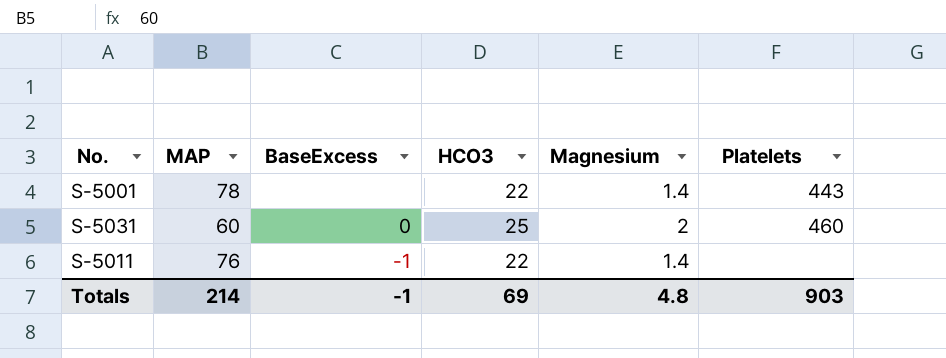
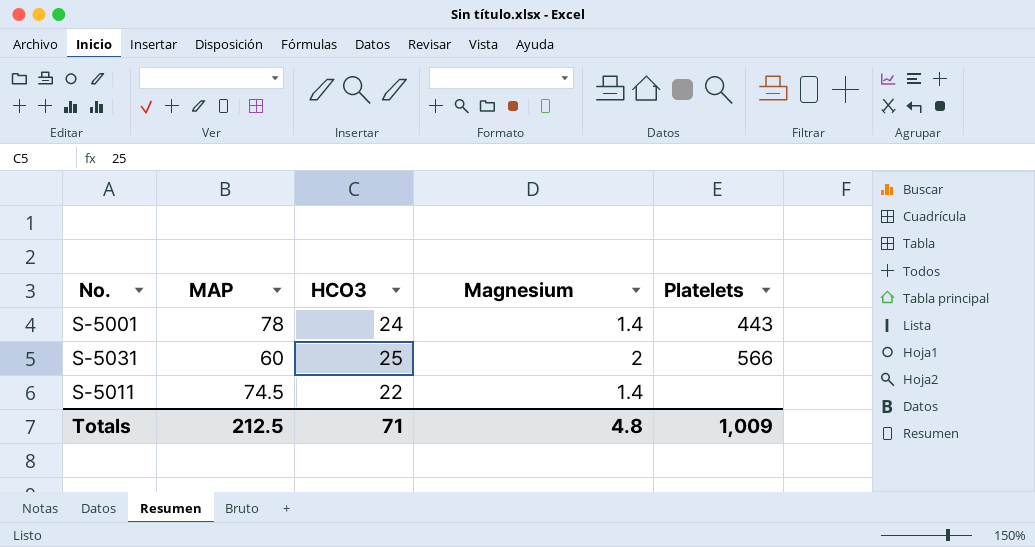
column BaseExcess | position: 3 -> none
S-5001 | HCO3: 22 -> 24
S-5031 | Platelets: 460 -> 566
S-5011 | MAP: 76 -> 74.5
Totals | MAP: 214 -> 212.5
Totals | HCO3: 69 -> 71
Totals | Platelets: 903 -> 1,009

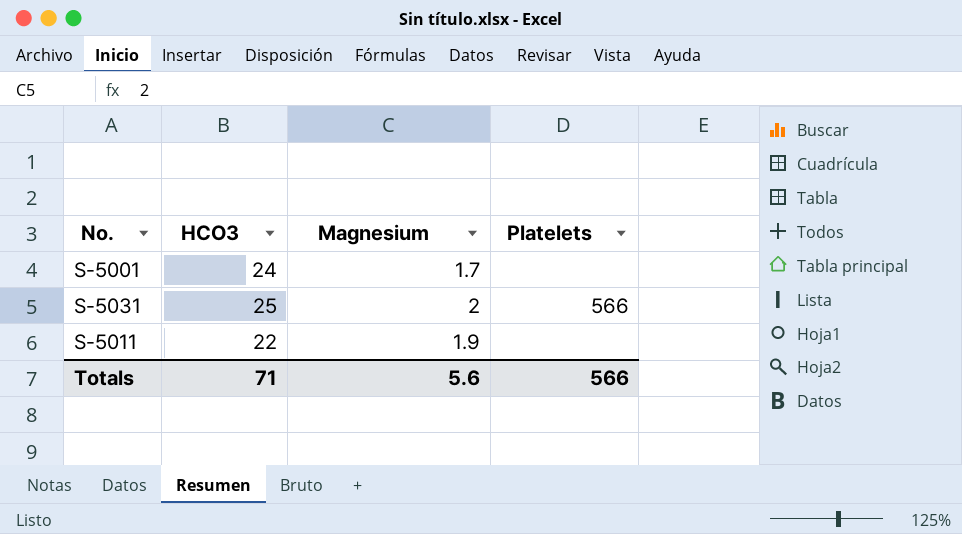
column MAP | position: 2 -> none
S-5001 | Magnesium: 1.4 -> 1.7
S-5001 | Platelets: 443 -> none
S-5011 | Magnesium: 1.4 -> 1.9
Totals | Magnesium: 4.8 -> 5.6
Totals | Platelets: 1,009 -> 566

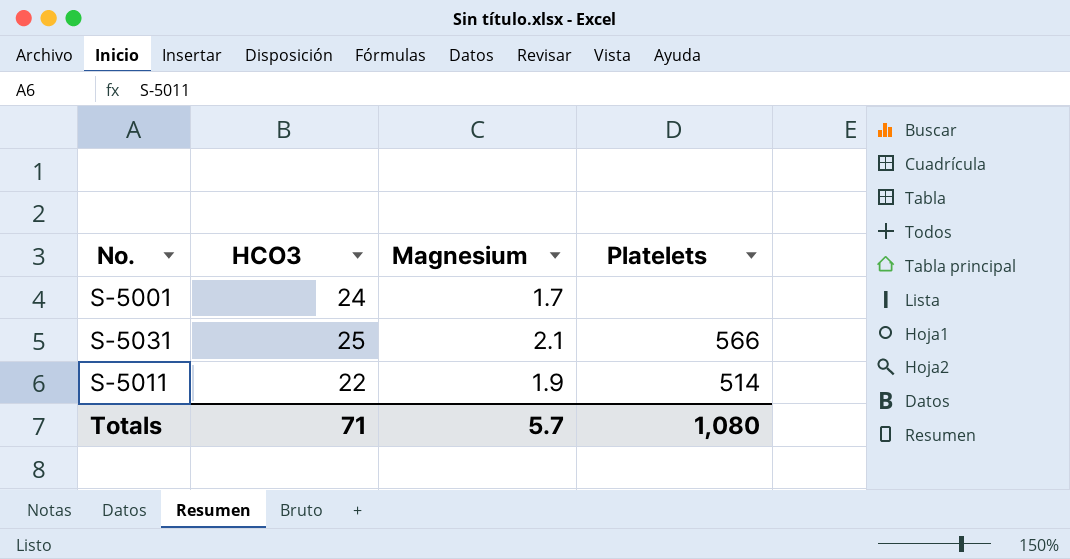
S-5031 | Magnesium: 2 -> 2.1
S-5011 | Platelets: none -> 514
Totals | Magnesium: 5.6 -> 5.7
Totals | Platelets: 566 -> 1,080

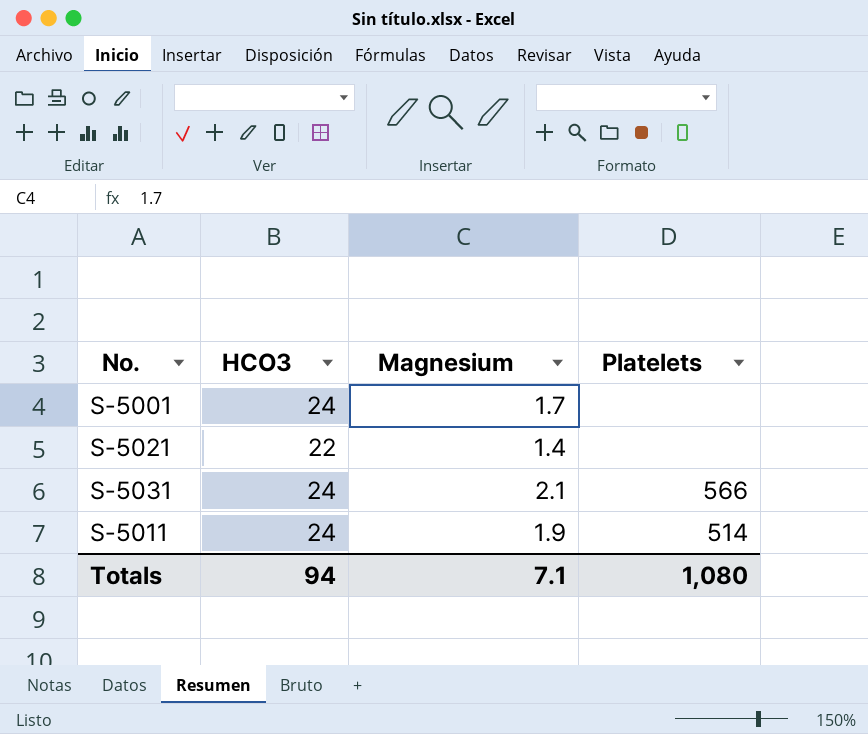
row S-5021: none -> 22 | 1.4 | none
S-5031 | HCO3: 25 -> 24
S-5011 | HCO3: 22 -> 24
Totals | HCO3: 71 -> 94
Totals | Magnesium: 5.7 -> 7.1

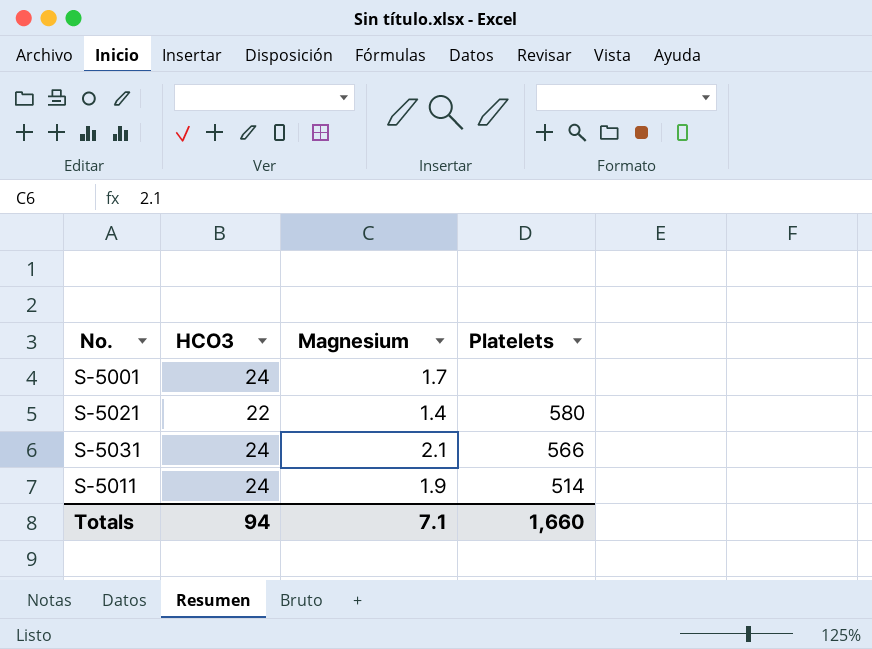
S-5021 | Platelets: none -> 580
Totals | Platelets: 1,080 -> 1,660

